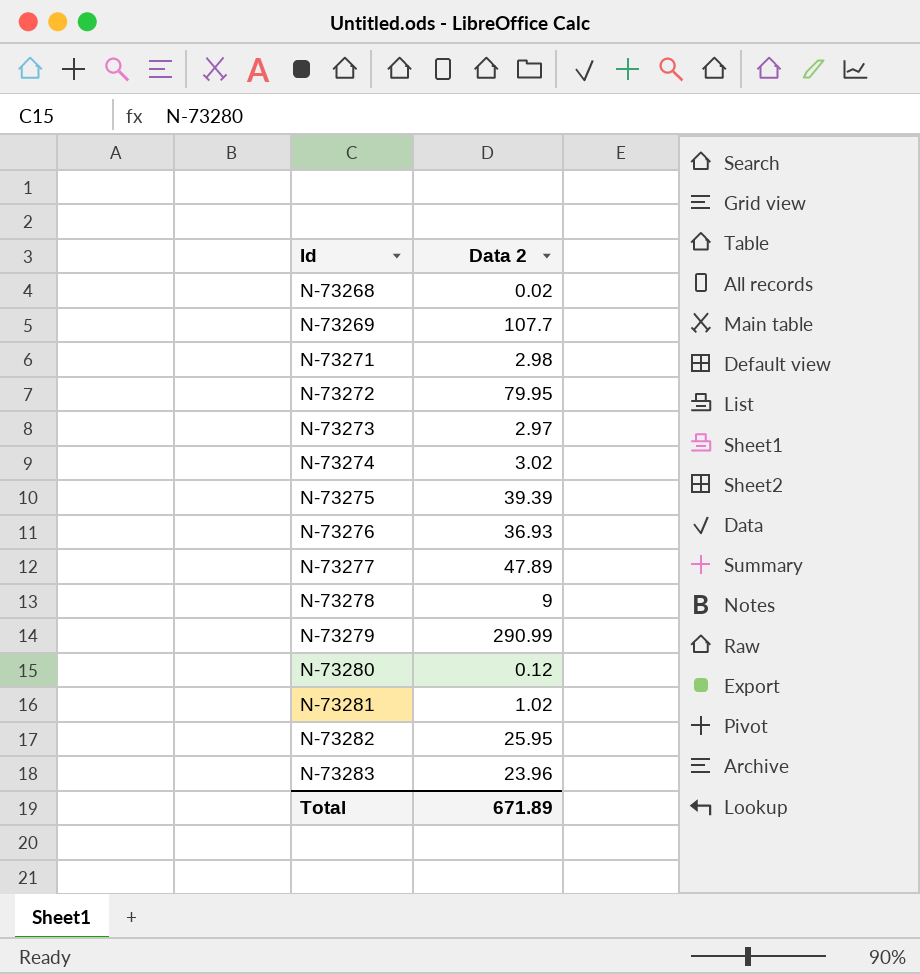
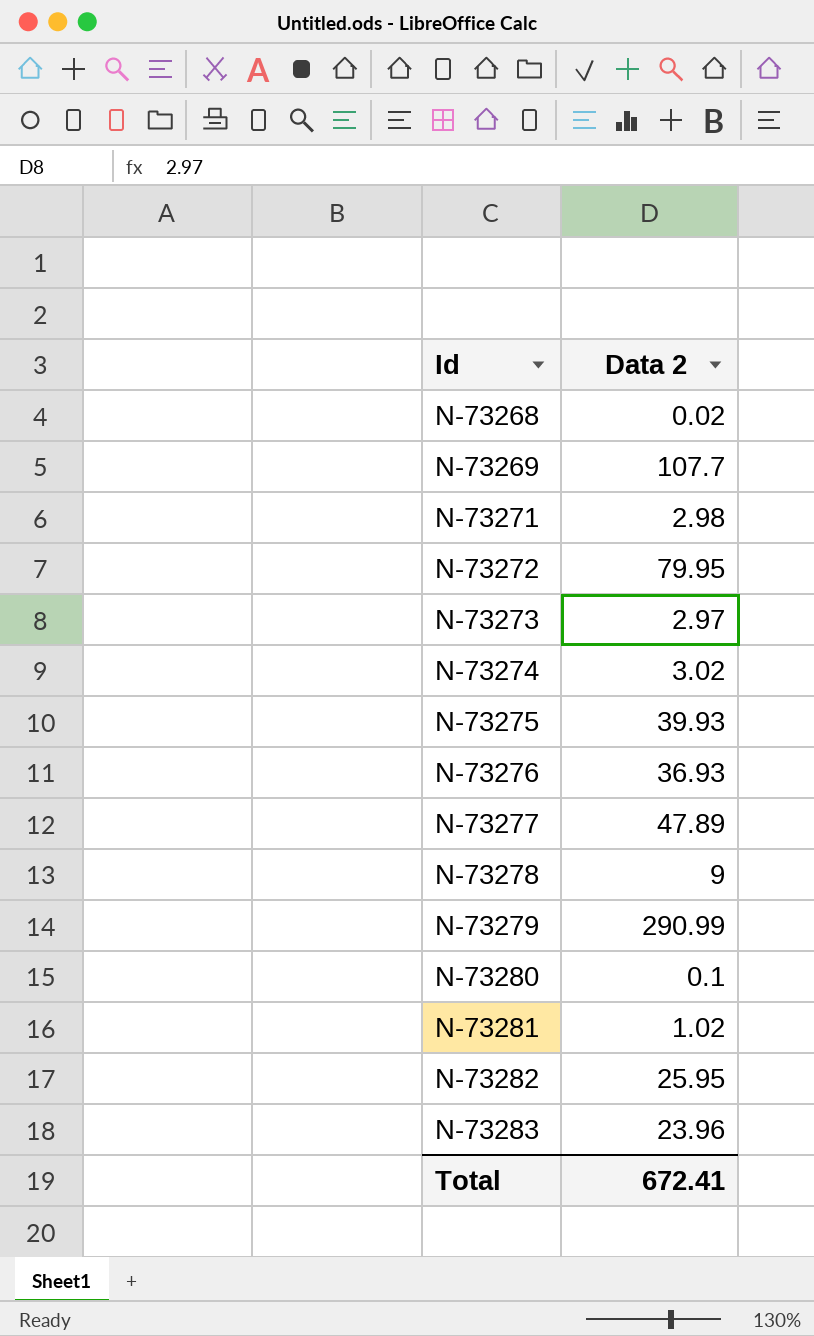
N-73275 | Data 2: 39.39 -> 39.93
N-73280 | Data 2: 0.12 -> 0.1
Total | Data 2: 671.89 -> 672.41

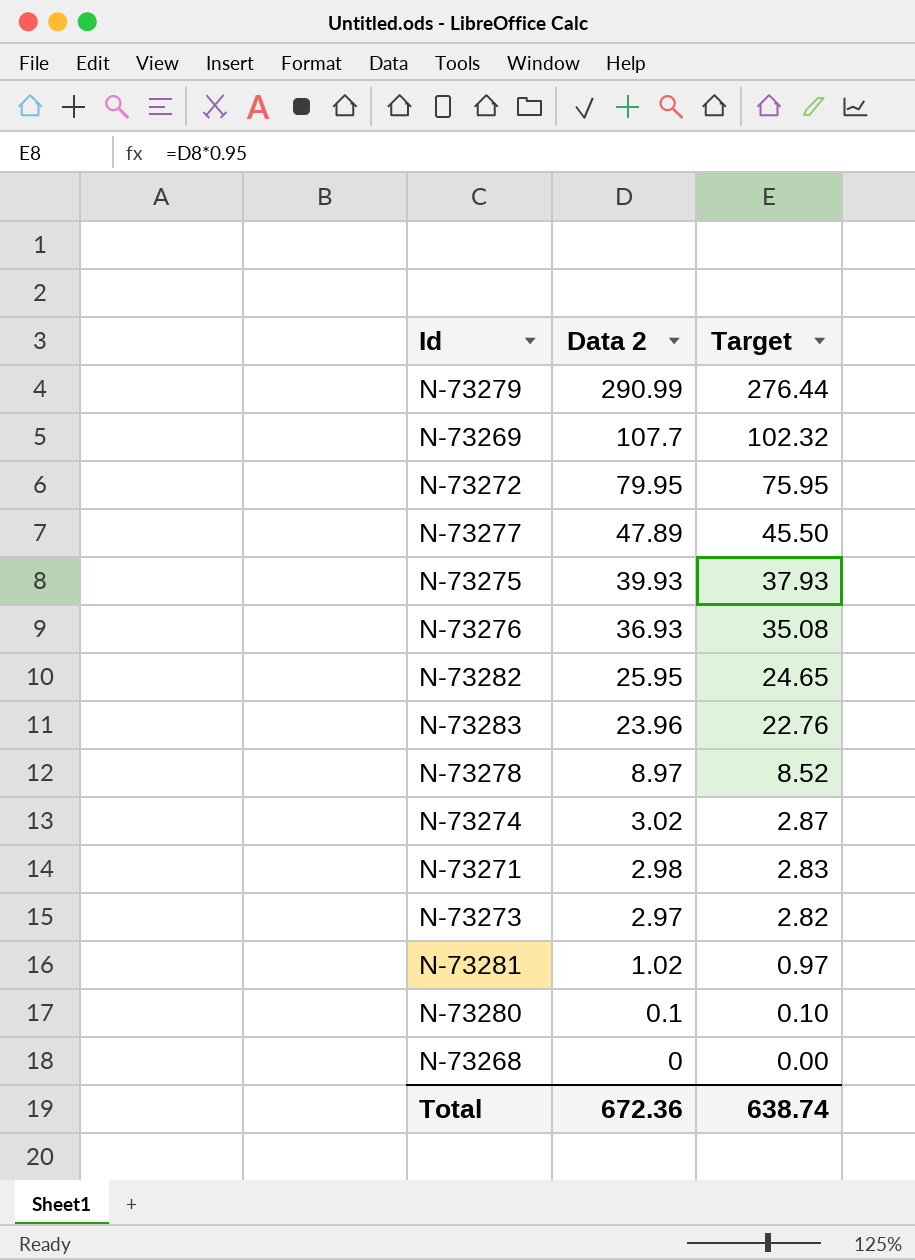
row order: Id ascending -> Data 2 descending
column Target | formula: none -> [Data 2] * 0.95
N-73278 | Data 2: 9 -> 8.97
N-73268 | Data 2: 0.02 -> 0
Total | Data 2: 672.41 -> 672.36

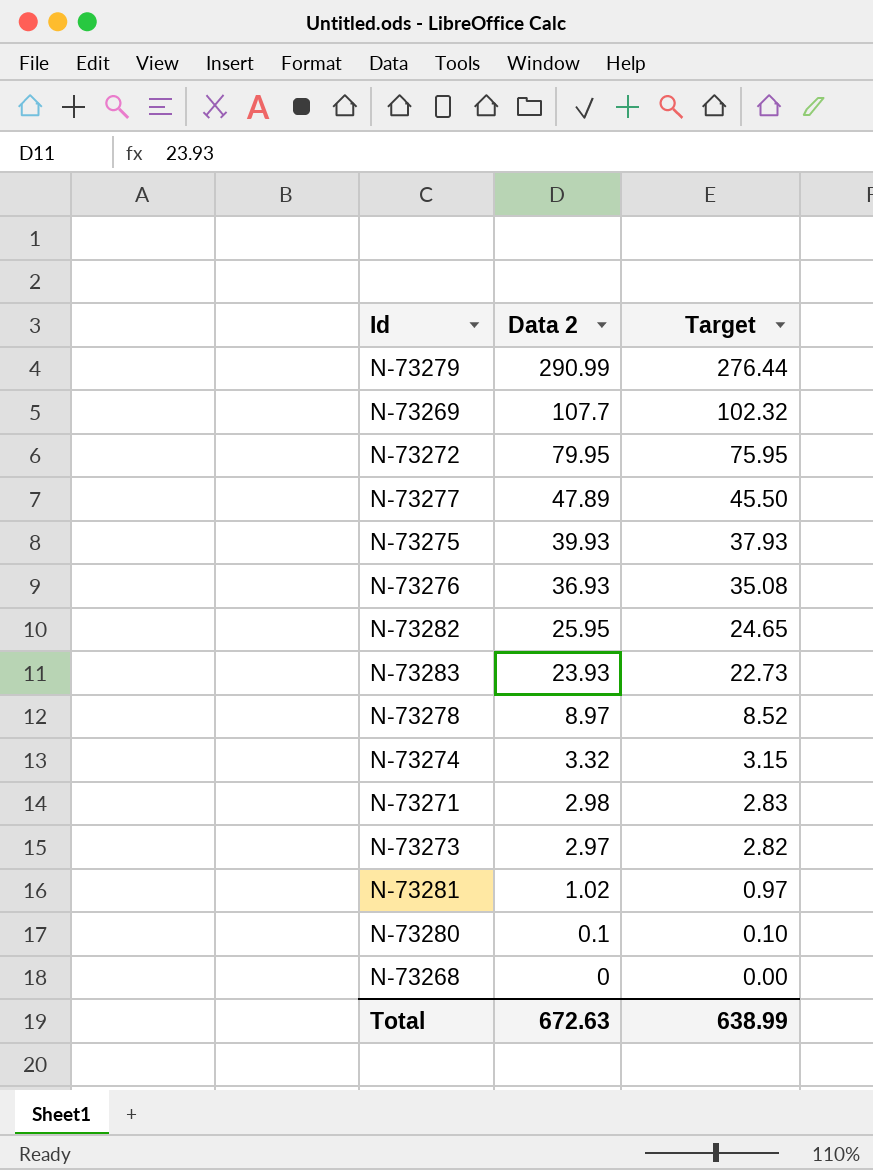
N-73283 | Data 2: 23.96 -> 23.93
N-73283 | Target: 22.76 -> 22.73
N-73274 | Data 2: 3.02 -> 3.32
N-73274 | Target: 2.87 -> 3.15
Total | Data 2: 672.36 -> 672.63
Total | Target: 638.74 -> 638.99

